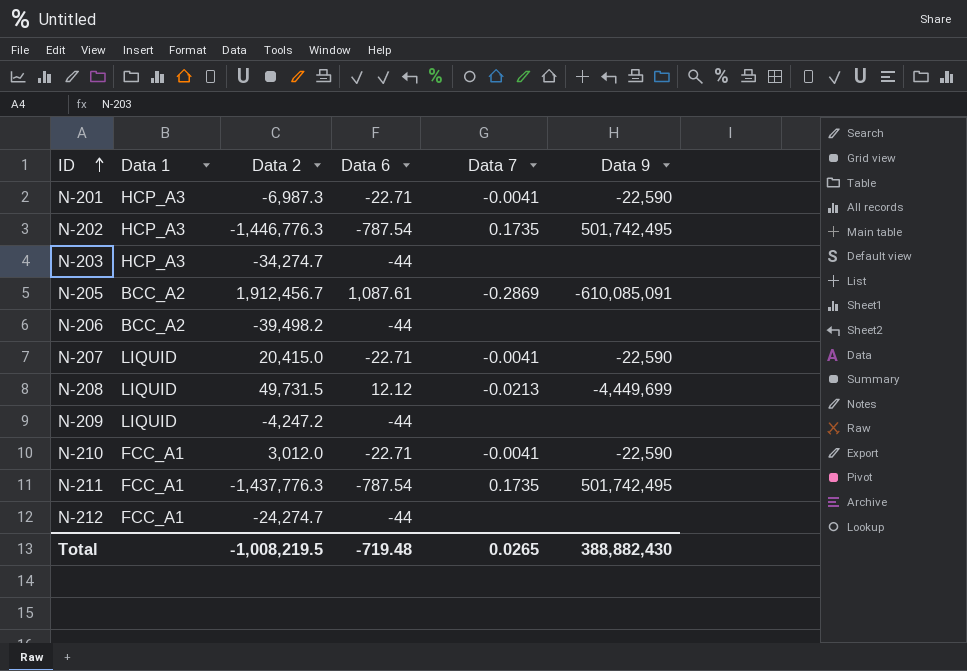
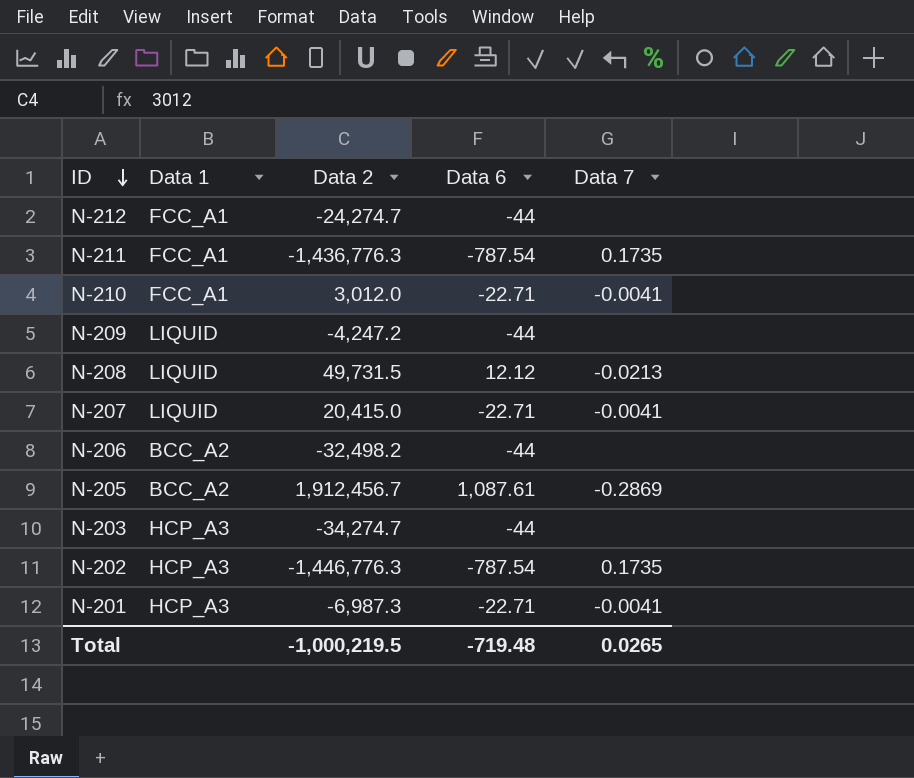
row order: ID ascending -> ID descending
column Data 9 | position: 6 -> none
N-211 | Data 2: -1,437,776.3 -> -1,436,776.3
N-206 | Data 2: -39,498.2 -> -32,498.2
Total | Data 2: -1,008,219.5 -> -1,000,219.5

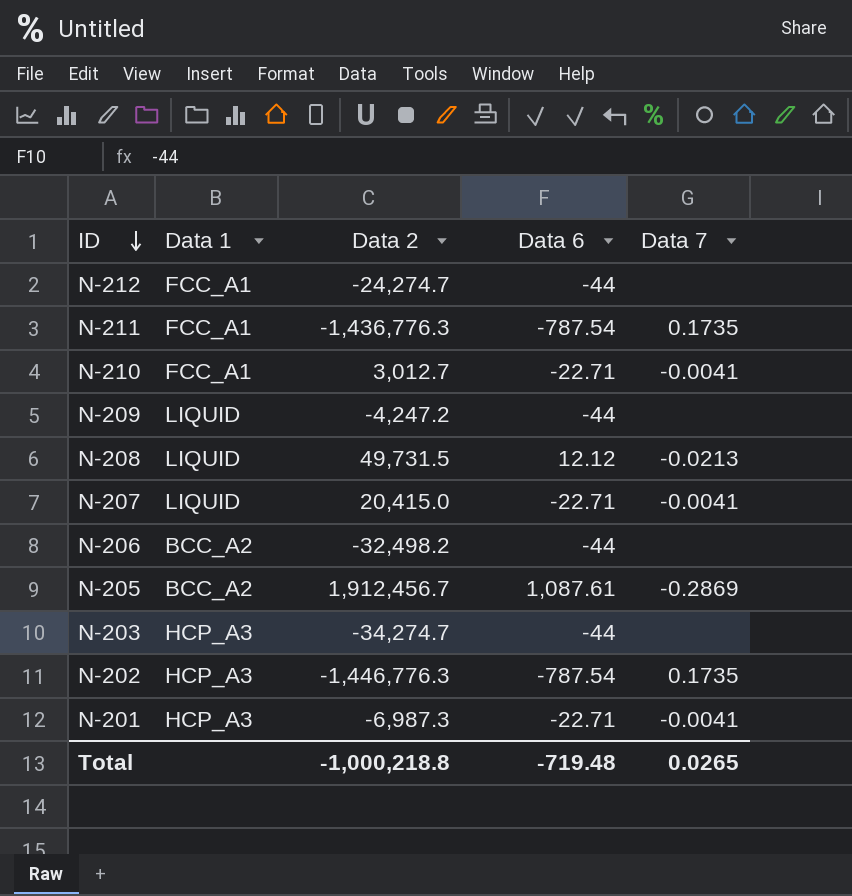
N-210 | Data 2: 3,012.0 -> 3,012.7
Total | Data 2: -1,000,219.5 -> -1,000,218.8

